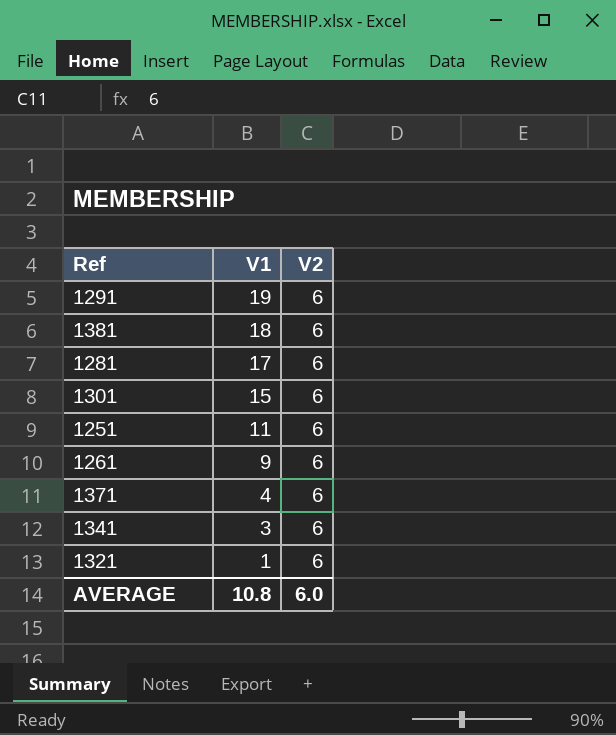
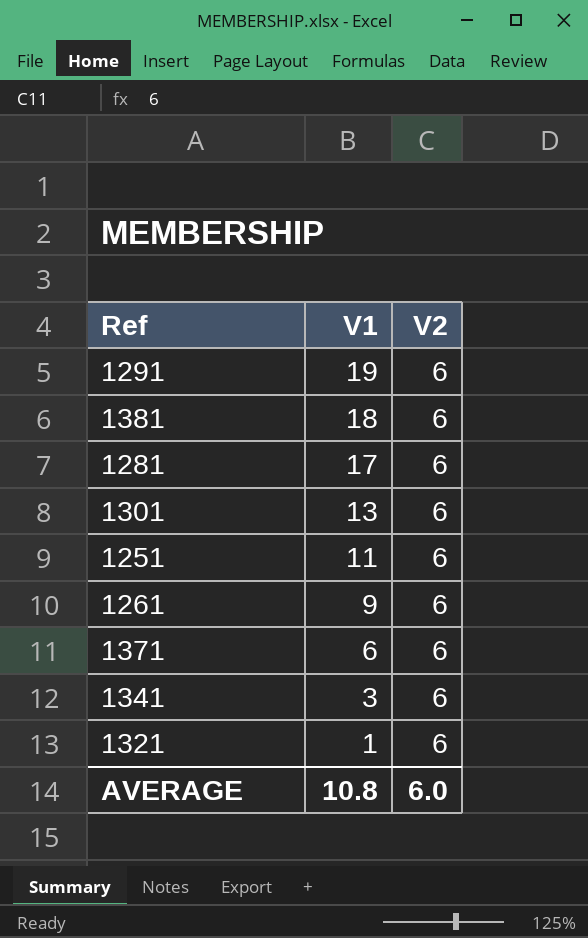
1301 | V1: 15 -> 13
1371 | V1: 4 -> 6

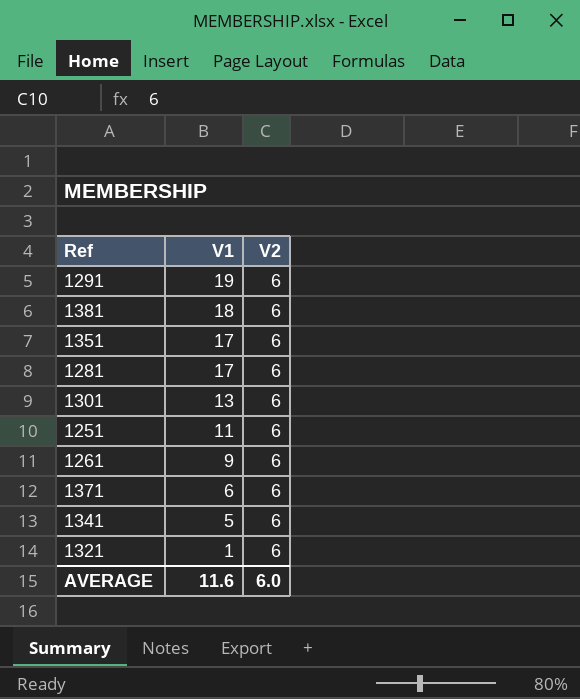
row 1351: none -> 17 | 6
1341 | V1: 3 -> 5
AVERAGE | V1: 10.8 -> 11.6

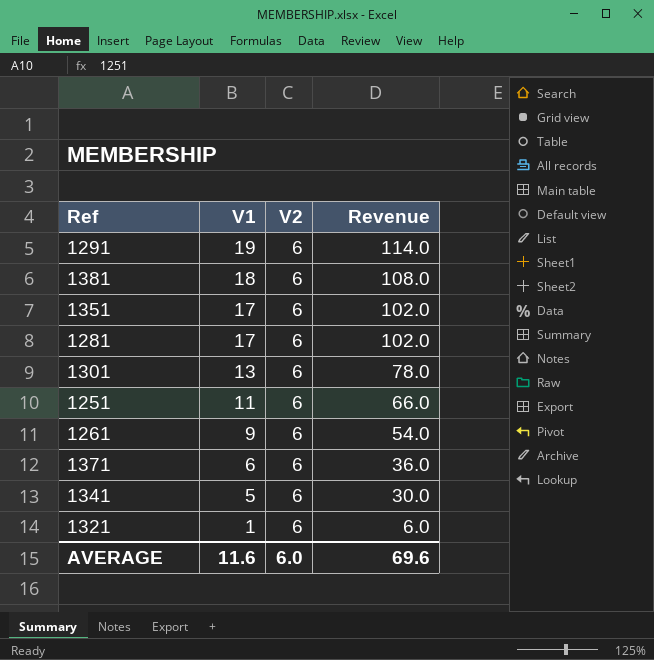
column Revenue | formula: none -> [V1] * [V2]

